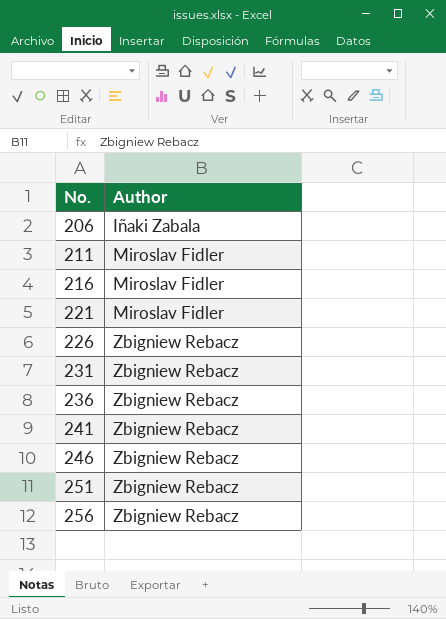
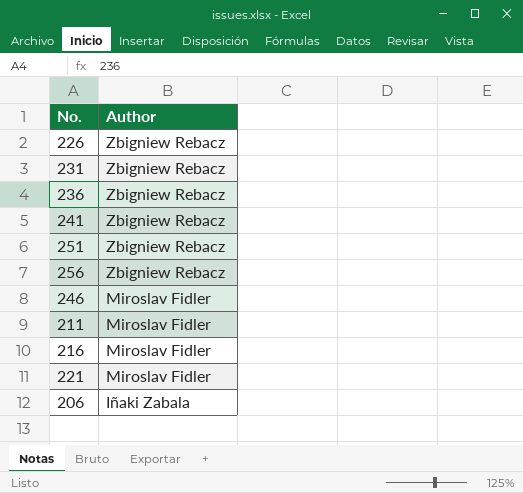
row order: No. ascending -> Author descending
246 | Author: Zbigniew Rebacz -> Miroslav Fidler

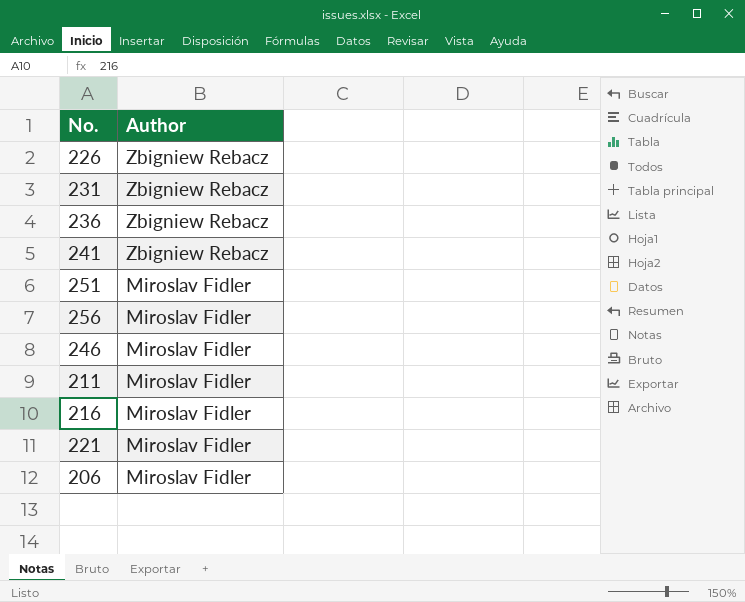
251 | Author: Zbigniew Rebacz -> Miroslav Fidler
256 | Author: Zbigniew Rebacz -> Miroslav Fidler
206 | Author: Iñaki Zabala -> Miroslav Fidler

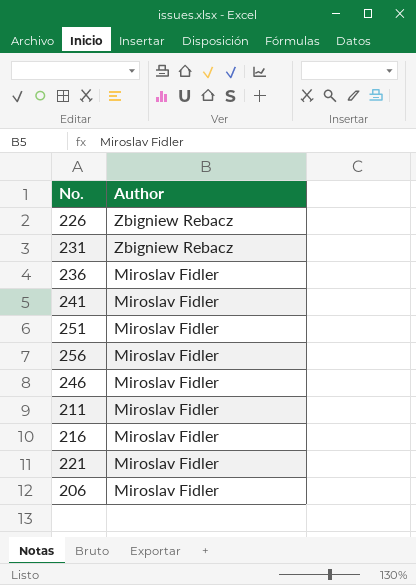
236 | Author: Zbigniew Rebacz -> Miroslav Fidler
241 | Author: Zbigniew Rebacz -> Miroslav Fidler

